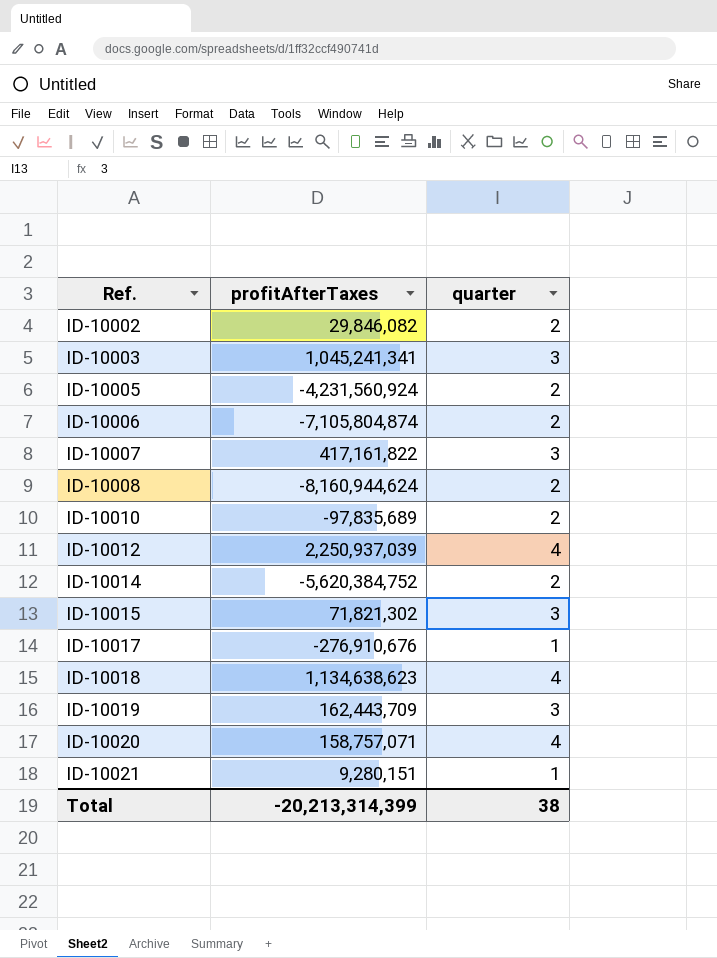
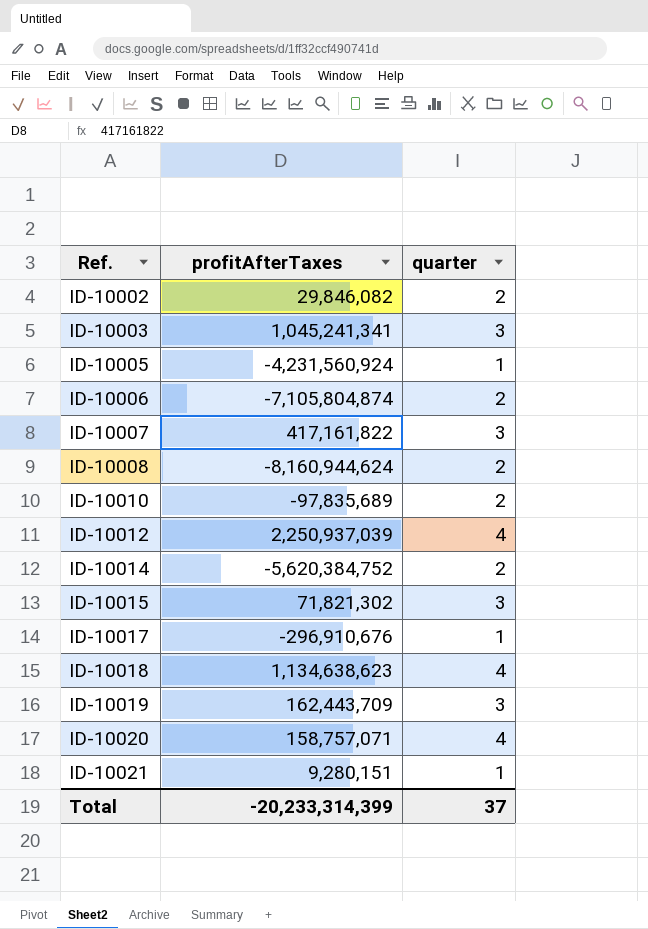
ID-10005 | quarter: 2 -> 1
ID-10017 | profitAfterTaxes: -276,910,676 -> -296,910,676
Total | profitAfterTaxes: -20,213,314,399 -> -20,233,314,399
Total | quarter: 38 -> 37

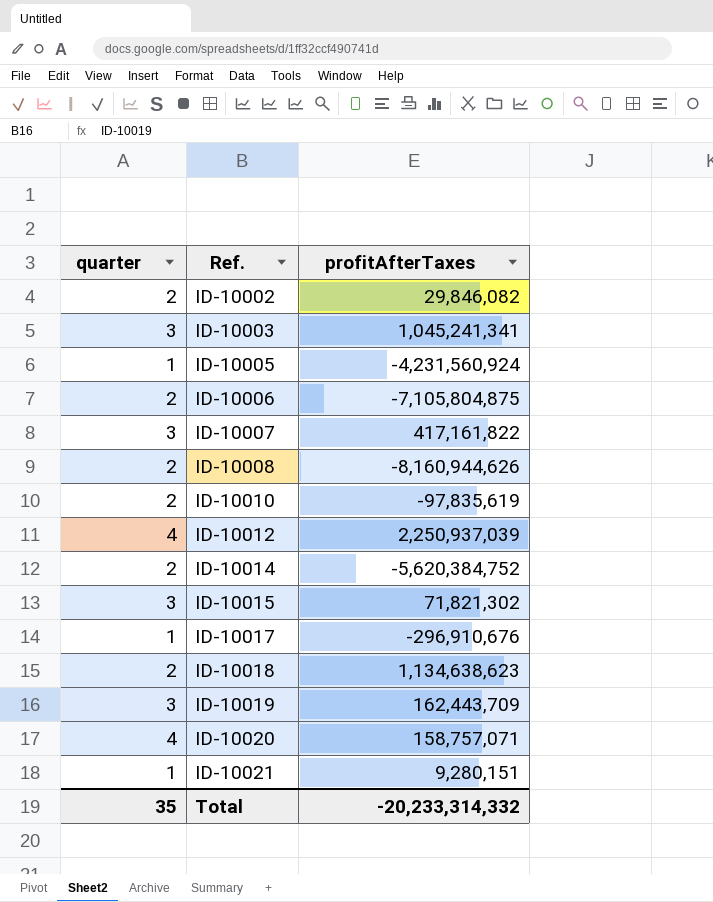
column quarter | position: 3 -> 1
ID-10006 | profitAfterTaxes: -7,105,804,874 -> -7,105,804,875
ID-10008 | profitAfterTaxes: -8,160,944,624 -> -8,160,944,626
ID-10010 | profitAfterTaxes: -97,835,689 -> -97,835,619
ID-10018 | quarter: 4 -> 2
Total | quarter: 37 -> 35
Total | profitAfterTaxes: -20,233,314,399 -> -20,233,314,332

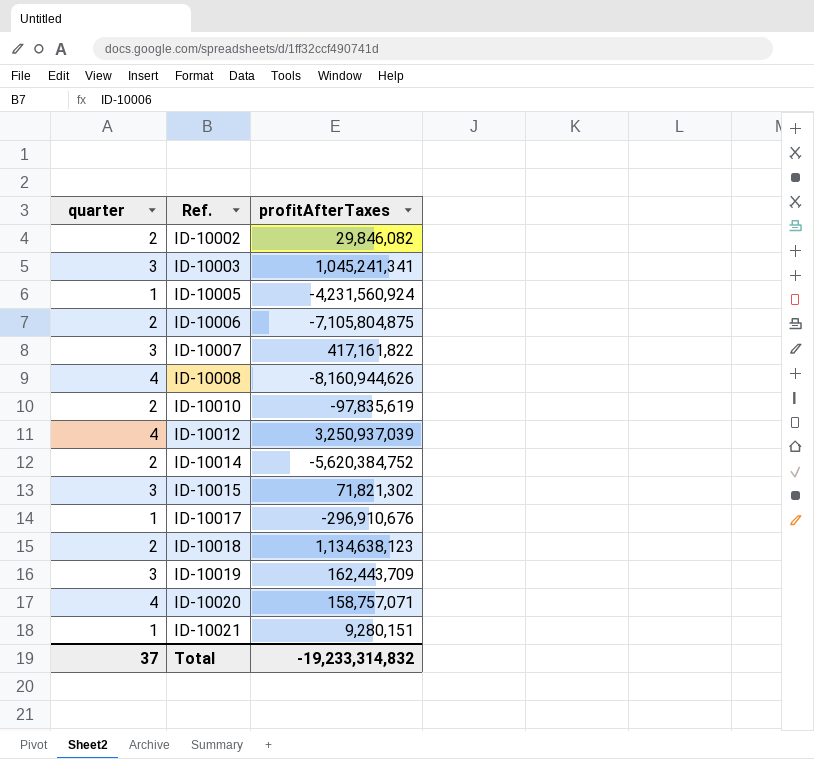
ID-10008 | quarter: 2 -> 4
ID-10012 | profitAfterTaxes: 2,250,937,039 -> 3,250,937,039
ID-10018 | profitAfterTaxes: 1,134,638,623 -> 1,134,638,123
Total | quarter: 35 -> 37
Total | profitAfterTaxes: -20,233,314,332 -> -19,233,314,832

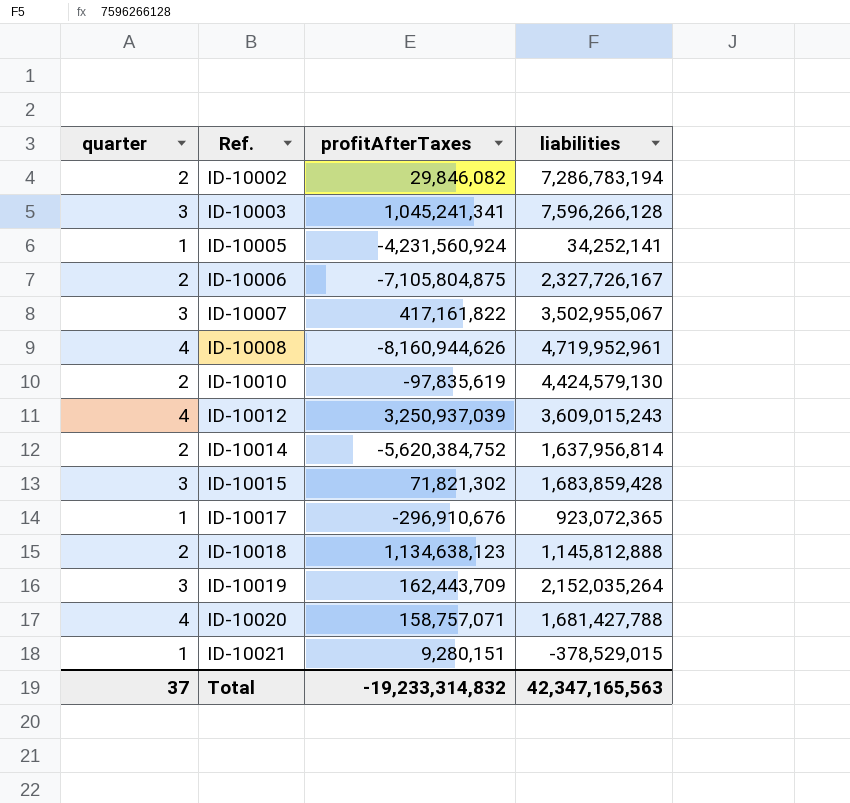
column liabilities | position: none -> 4

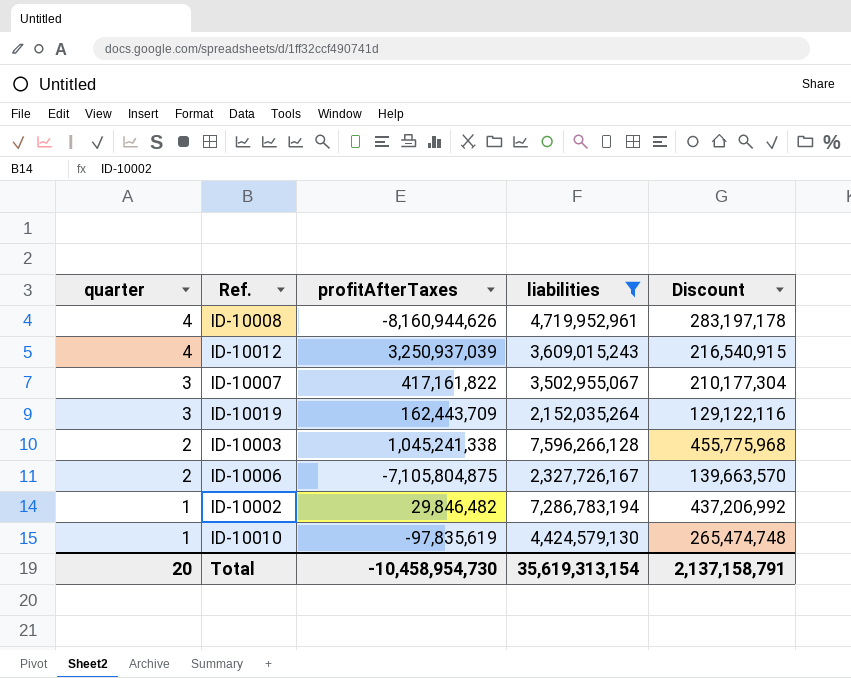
filter: none -> liabilities >= 2,152,035,264
row order: Ref. ascending -> quarter descending
column Discount | formula: none -> [liabilities] * 0.06
ID-10003 | quarter: 3 -> 2
ID-10003 | profitAfterTaxes: 1,045,241,341 -> 1,045,241,338
ID-10002 | quarter: 2 -> 1
ID-10002 | profitAfterTaxes: 29,846,082 -> 29,846,482
ID-10010 | quarter: 2 -> 1
Total | quarter: 37 -> 20
Total | profitAfterTaxes: -19,233,314,832 -> -10,458,954,730
Total | liabilities: 42,347,165,563 -> 35,619,313,154

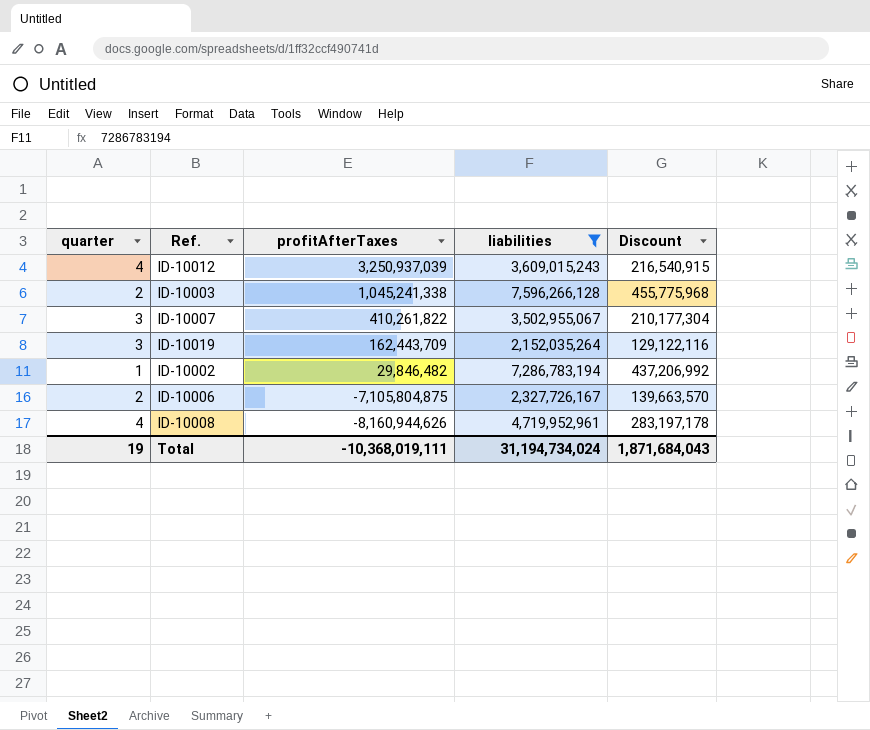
row order: quarter descending -> profitAfterTaxes descending
row ID-10010: 1 | -97,835,619 | 4,424,579,130 | 265,474,748 -> none
ID-10007 | profitAfterTaxes: 417,161,822 -> 410,261,822
Total | quarter: 20 -> 19
Total | profitAfterTaxes: -10,458,954,730 -> -10,368,019,111
Total | liabilities: 35,619,313,154 -> 31,194,734,024
Total | Discount: 2,137,158,791 -> 1,871,684,043

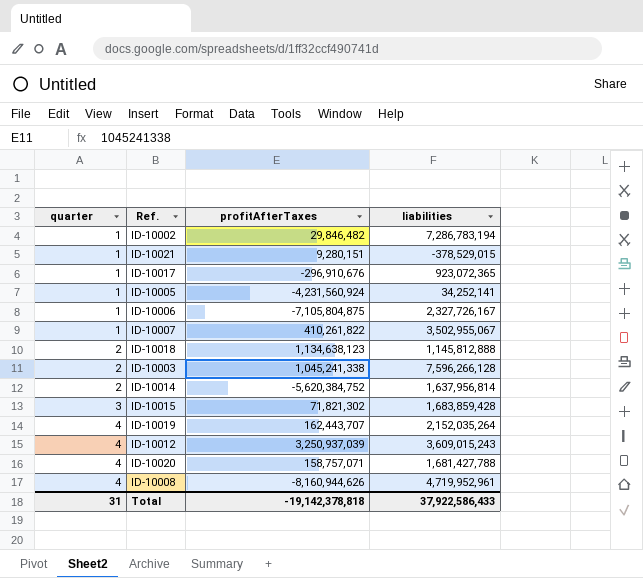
filter: liabilities >= 2,152,035,264 -> none
row order: profitAfterTaxes descending -> quarter ascending
column Discount | formula: [liabilities] * 0.06 -> none
ID-10006 | quarter: 2 -> 1
ID-10007 | quarter: 3 -> 1
ID-10019 | quarter: 3 -> 4
ID-10019 | profitAfterTaxes: 162,443,709 -> 162,443,707
Total | quarter: 19 -> 31
Total | profitAfterTaxes: -10,368,019,111 -> -19,142,378,818
Total | liabilities: 31,194,734,024 -> 37,922,586,433

